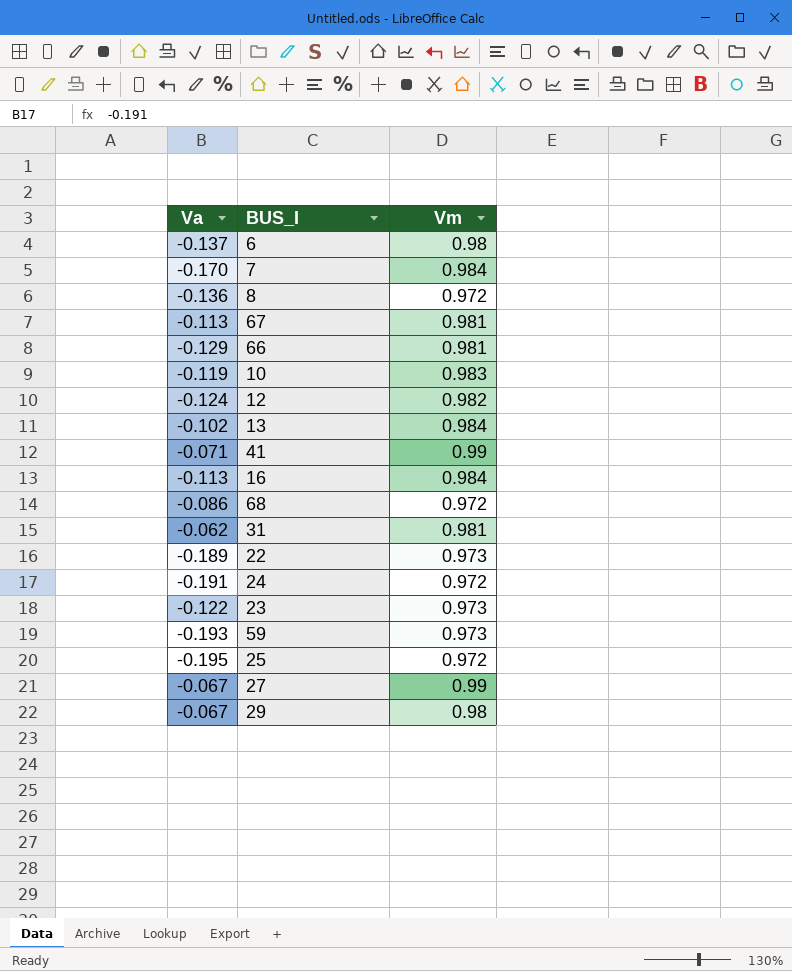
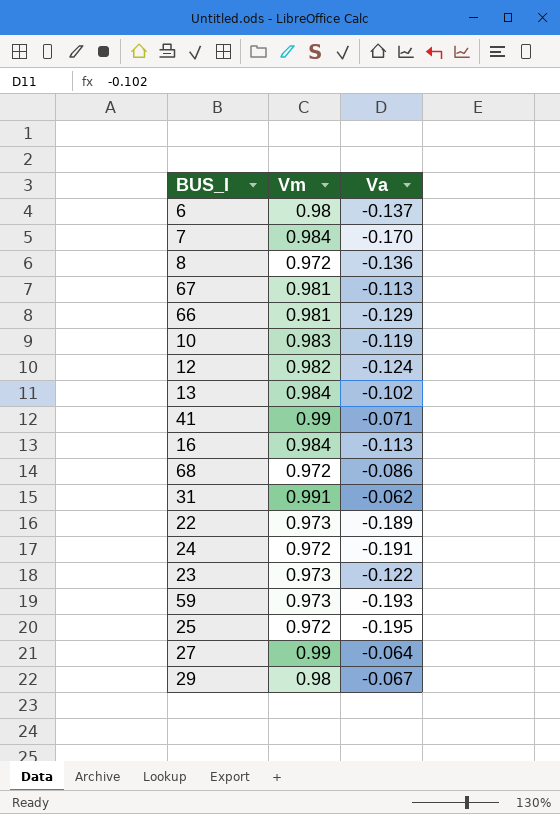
column Va | position: 1 -> 3
31 | Vm: 0.981 -> 0.991
27 | Va: -0.067 -> -0.064

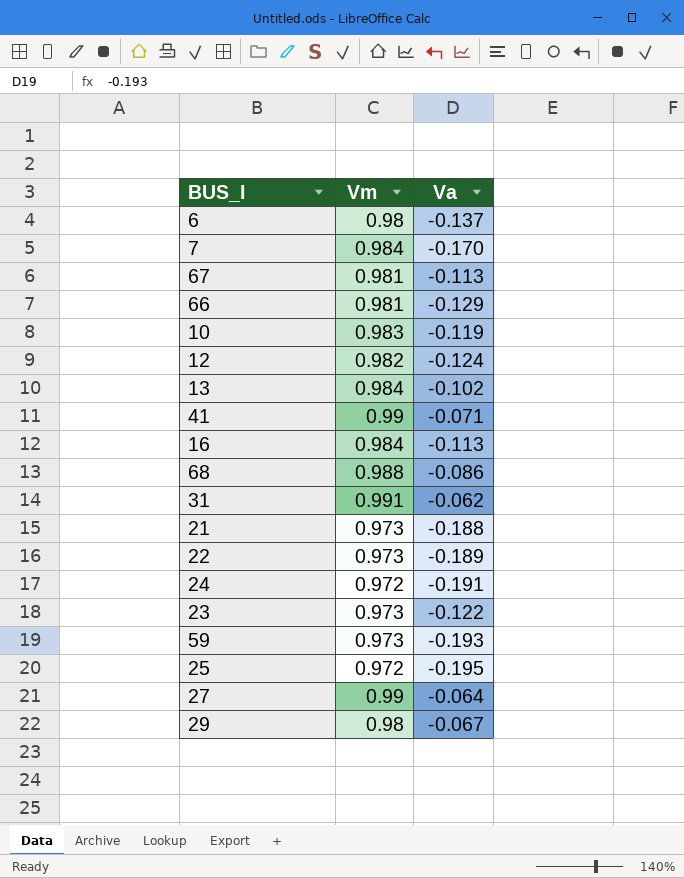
row 8: 0.972 | -0.136 -> none
68 | Vm: 0.972 -> 0.988
row 21: none -> 0.973 | -0.188

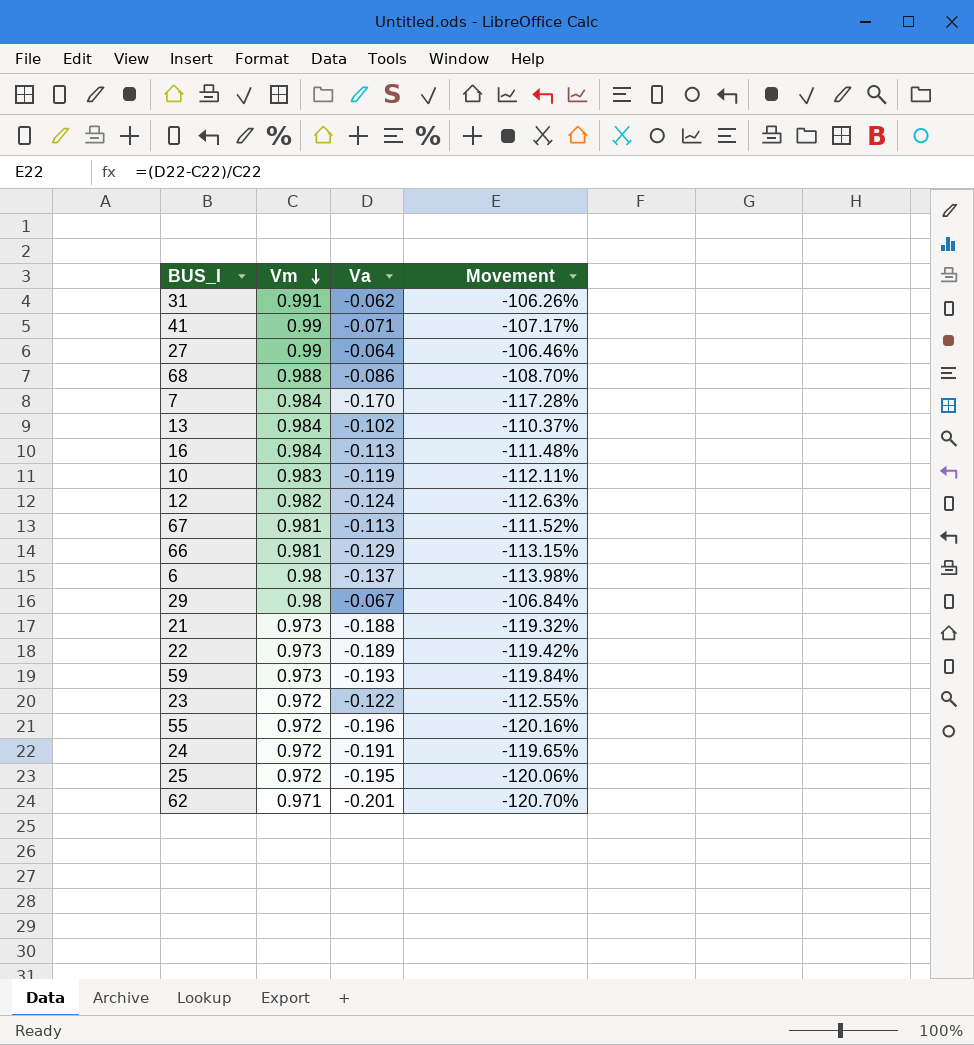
row order: none -> Vm descending
column Movement | formula: none -> ([Va] - [Vm]) / [Vm]
23 | Vm: 0.973 -> 0.972
row 55: none -> 0.972 | -0.196 | -120.16%
row 62: none -> 0.971 | -0.201 | -120.70%

